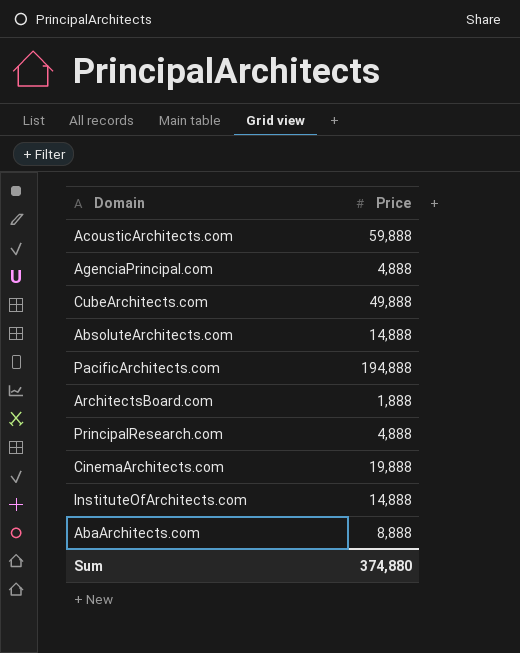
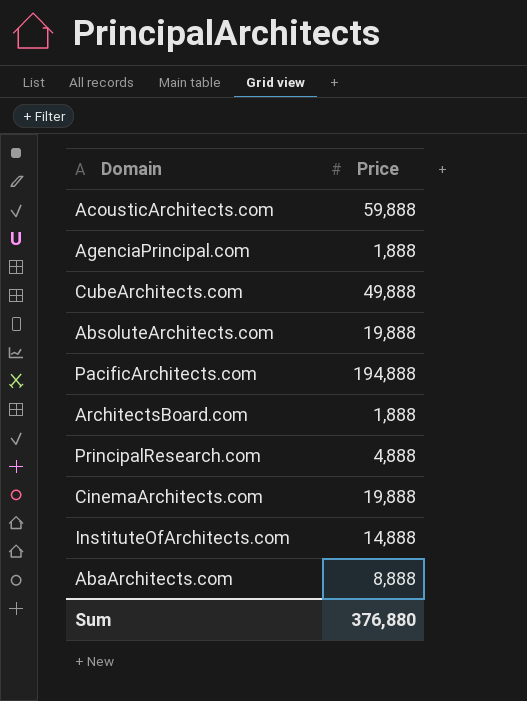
AgenciaPrincipal.com | Price: 4,888 -> 1,888
AbsoluteArchitects.com | Price: 14,888 -> 19,888
Sum | Price: 374,880 -> 376,880

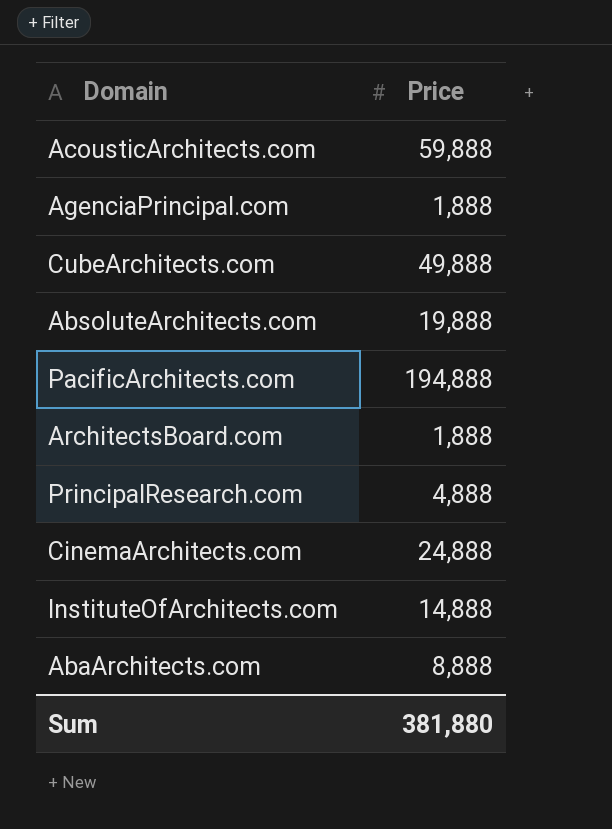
CinemaArchitects.com | Price: 19,888 -> 24,888
Sum | Price: 376,880 -> 381,880

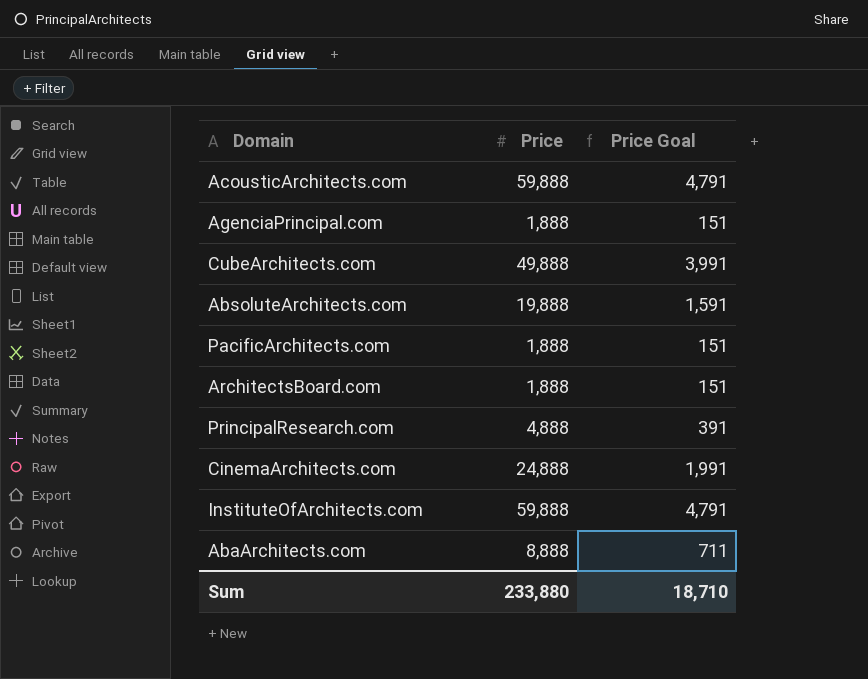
column Price Goal | formula: none -> [Price] * 0.08
PacificArchitects.com | Price: 194,888 -> 1,888
InstituteOfArchitects.com | Price: 14,888 -> 59,888
Sum | Price: 381,880 -> 233,880

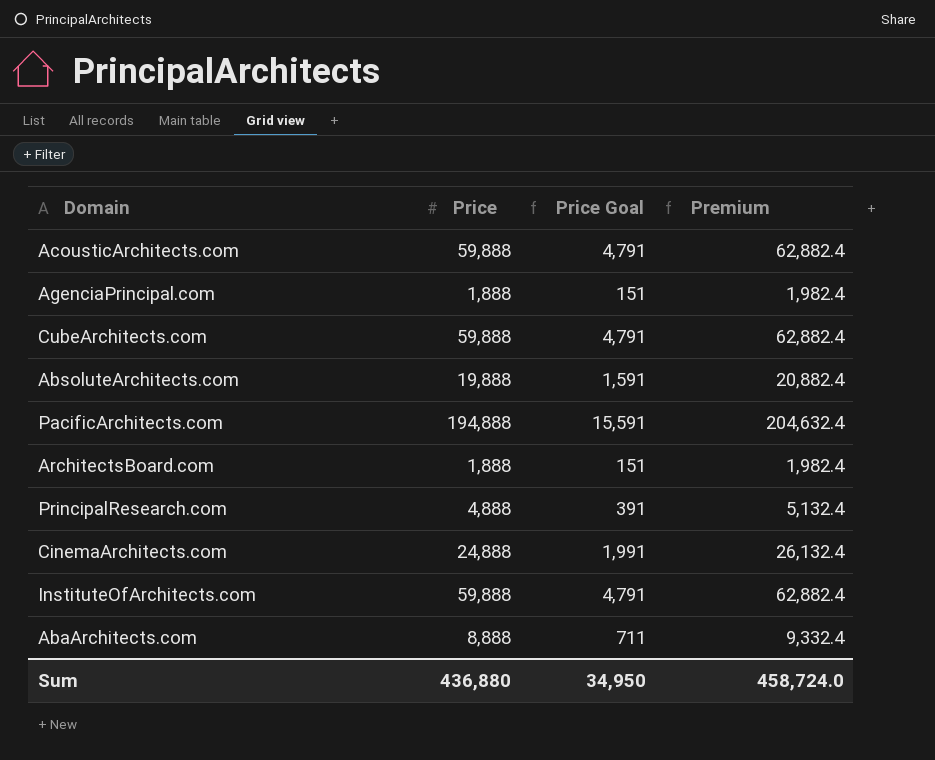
column Premium | formula: none -> [Price] * 1.05
CubeArchitects.com | Price: 49,888 -> 59,888
CubeArchitects.com | Price Goal: 3,991 -> 4,791
PacificArchitects.com | Price: 1,888 -> 194,888
PacificArchitects.com | Price Goal: 151 -> 15,591
Sum | Price: 233,880 -> 436,880
Sum | Price Goal: 18,710 -> 34,950

